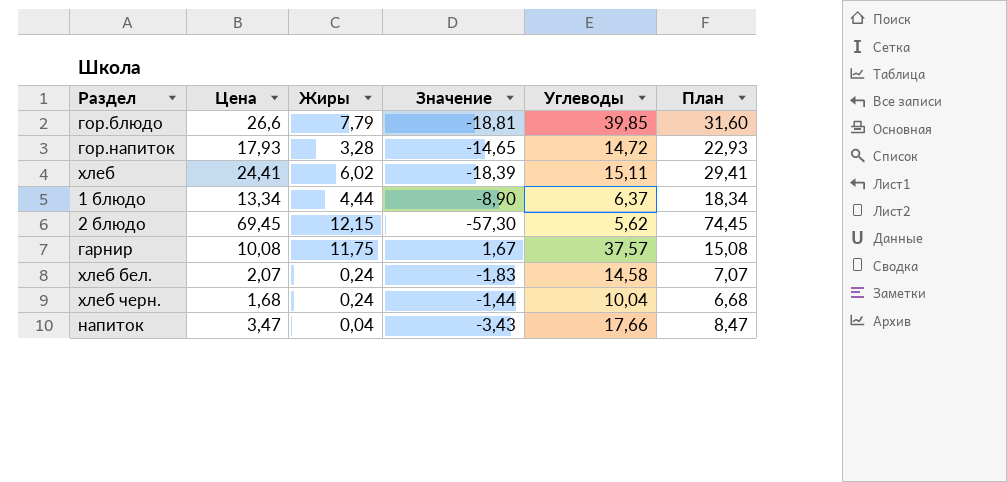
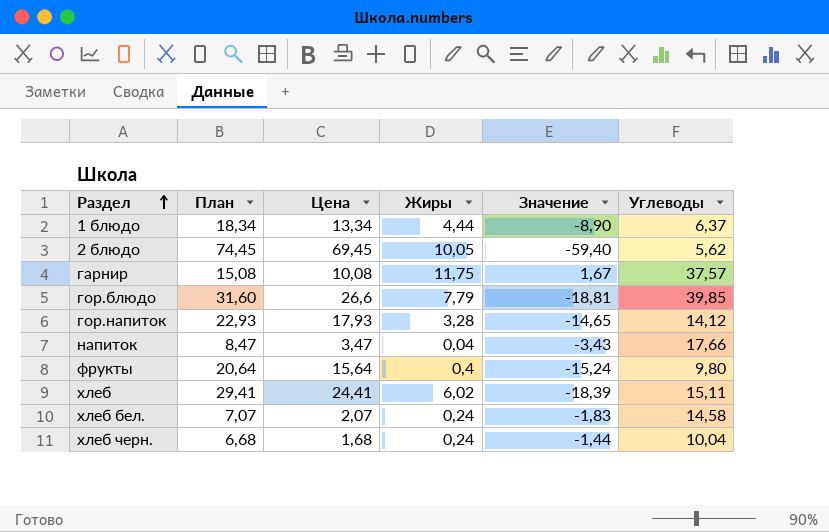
row order: none -> Раздел ascending
column План | position: 6 -> 2
2 блюдо | Жиры: 12,15 -> 10,05
2 блюдо | Значение: -57,30 -> -59,40
гор.напиток | Углеводы: 14,72 -> 14,12
row фрукты: none -> 20,64 | 15,64 | 0,4 | -15,24 | 9,80

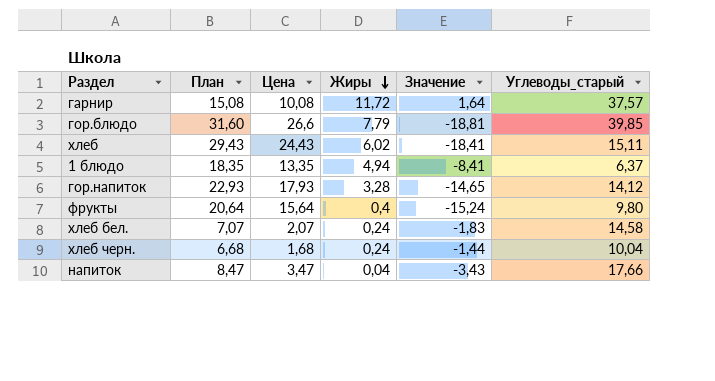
row order: Раздел ascending -> Жиры descending
column name: Углеводы -> Углеводы_старый
row 2 блюдо: 74,45 | 69,45 | 10,05 | -59,40 | 5,62 -> none
гарнир | Жиры: 11,75 -> 11,72
гарнир | Значение: 1,67 -> 1,64
хлеб | План: 29,41 -> 29,43
хлеб | Цена: 24,41 -> 24,43
хлеб | Значение: -18,39 -> -18,41
1 блюдо | План: 18,34 -> 18,35
1 блюдо | Цена: 13,34 -> 13,35
1 блюдо | Жиры: 4,44 -> 4,94
1 блюдо | Значение: -8,90 -> -8,41

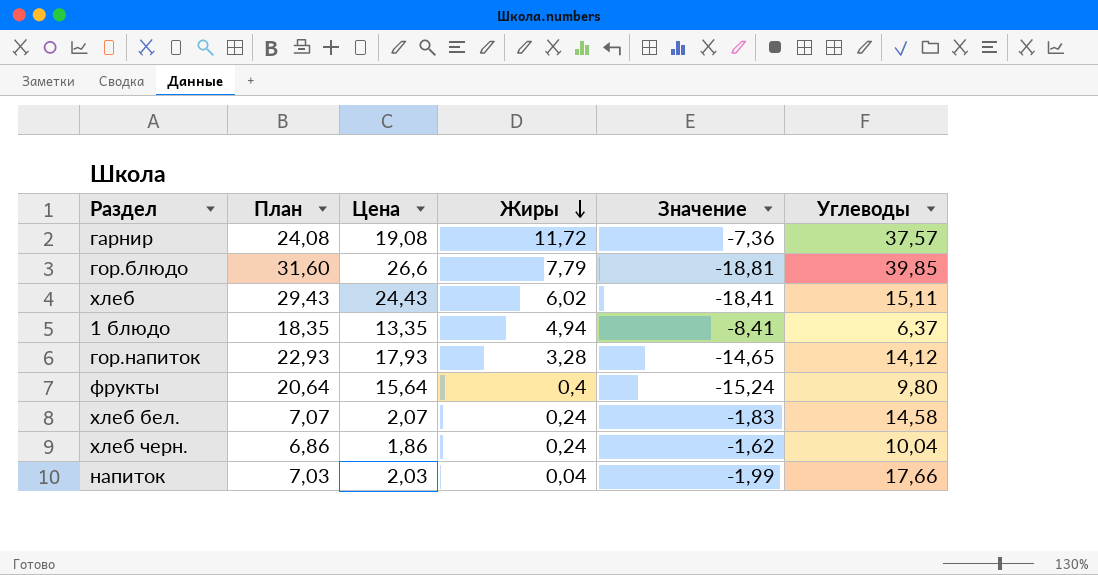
column name: Углеводы_старый -> Углеводы
гарнир | План: 15,08 -> 24,08
гарнир | Цена: 10,08 -> 19,08
гарнир | Значение: 1,64 -> -7,36
хлеб черн. | План: 6,68 -> 6,86
хлеб черн. | Цена: 1,68 -> 1,86
хлеб черн. | Значение: -1,44 -> -1,62
напиток | План: 8,47 -> 7,03
напиток | Цена: 3,47 -> 2,03
напиток | Значение: -3,43 -> -1,99

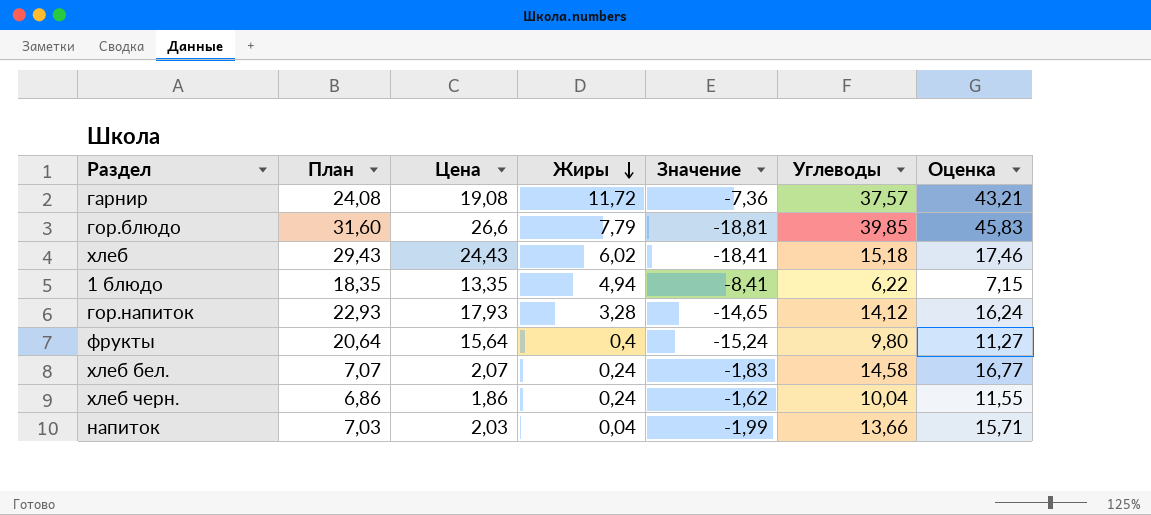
column Оценка | formula: none -> [Углеводы] * 1,15
хлеб | Углеводы: 15,11 -> 15,18
1 блюдо | Углеводы: 6,37 -> 6,22
напиток | Углеводы: 17,66 -> 13,66

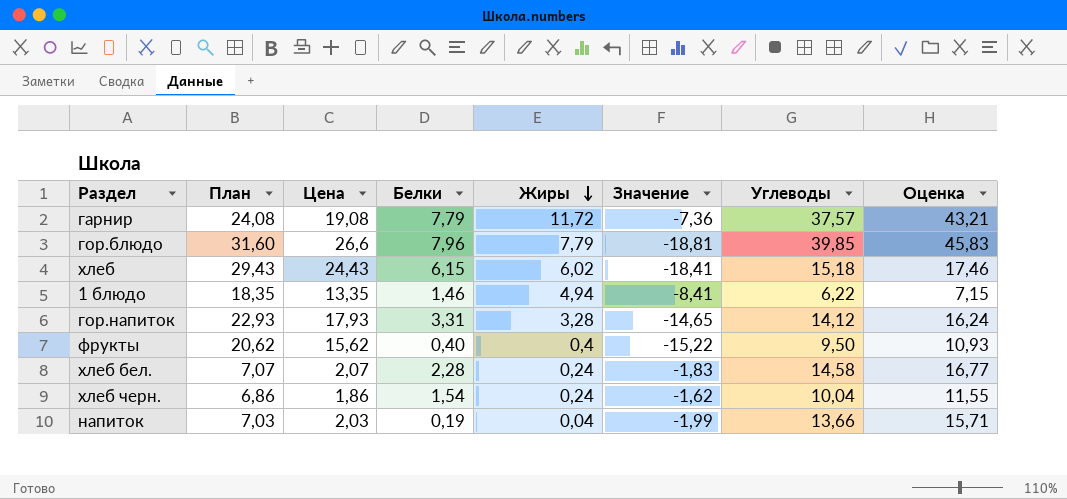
column Белки | position: none -> 4
фрукты | План: 20,64 -> 20,62
фрукты | Цена: 15,64 -> 15,62
фрукты | Значение: -15,24 -> -15,22
фрукты | Углеводы: 9,80 -> 9,50
фрукты | Оценка: 11,27 -> 10,93

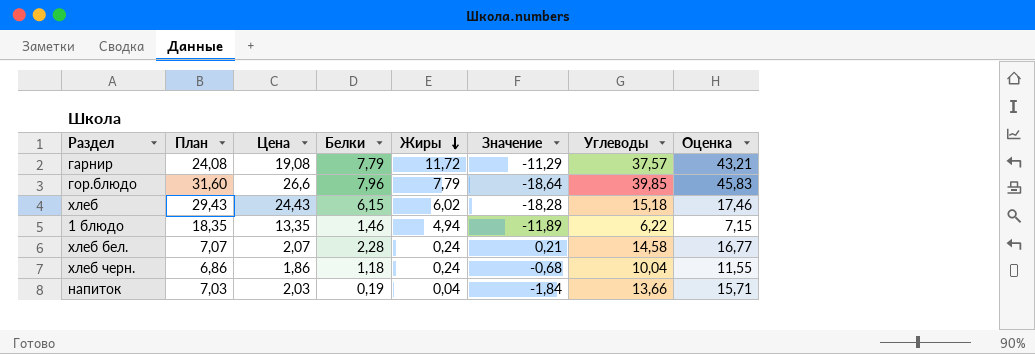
column Значение | formula: [Жиры] - [Цена] -> [Белки] - [Цена]
row гор.напиток: 22,93 | 17,93 | 3,31 | 3,28 | -14,65 | 14,12 | 16,24 -> none
row фрукты: 20,62 | 15,62 | 0,40 | 0,4 | -15,22 | 9,50 | 10,93 -> none
хлеб черн. | Белки: 1,54 -> 1,18

